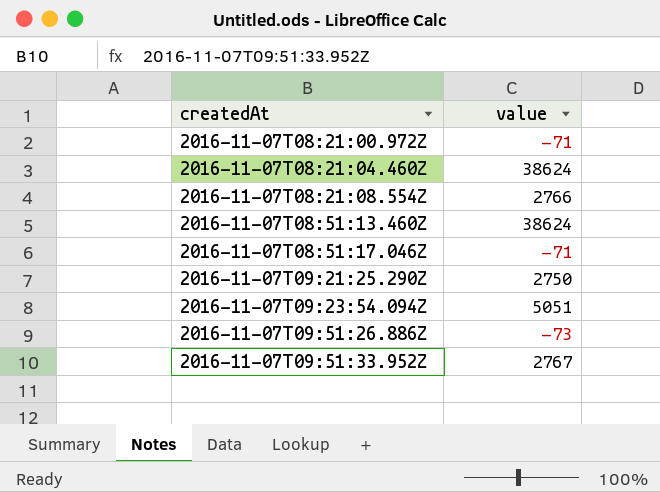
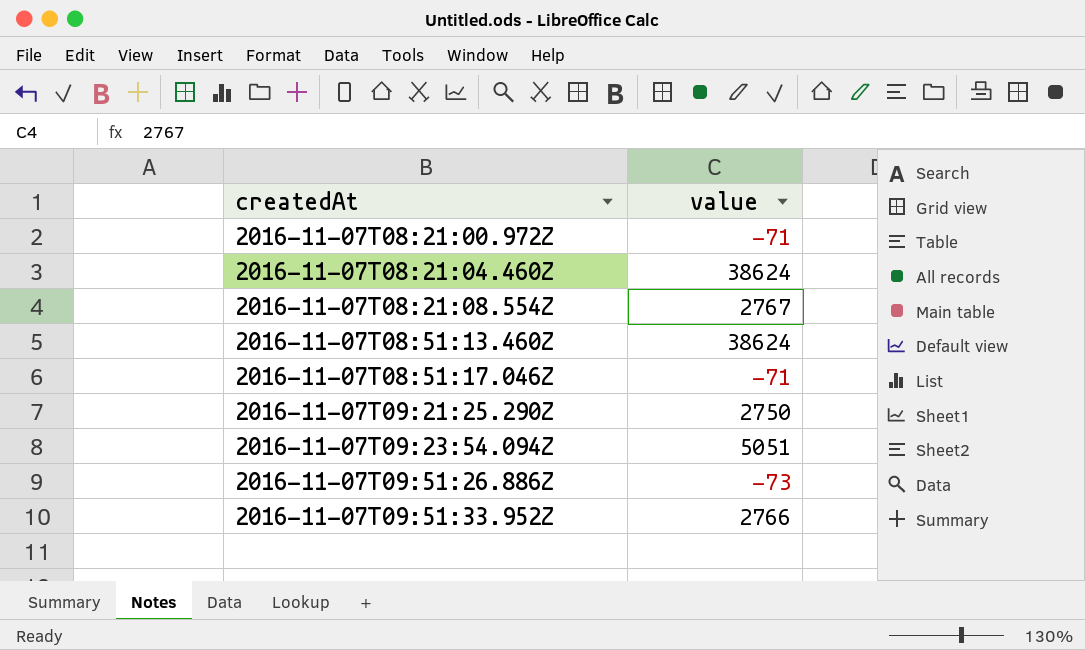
2016-11-07T08:21:08.554Z | value: 2766 -> 2767
2016-11-07T09:51:33.952Z | value: 2767 -> 2766

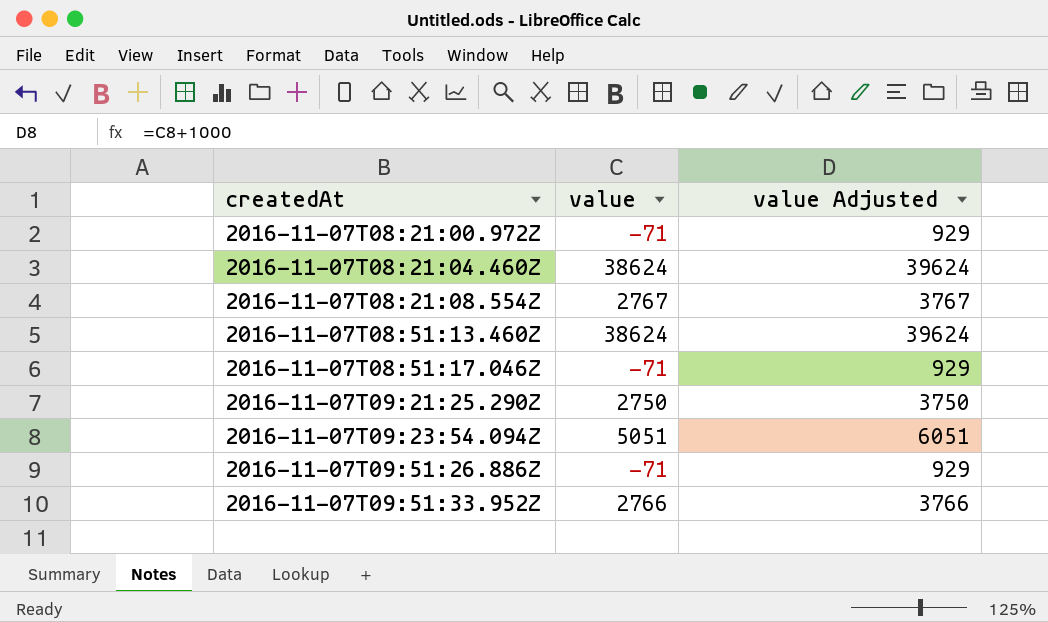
column value Adjusted | formula: none -> [value] + 1000
2016-11-07T09:51:26.886Z | value: -73 -> -71

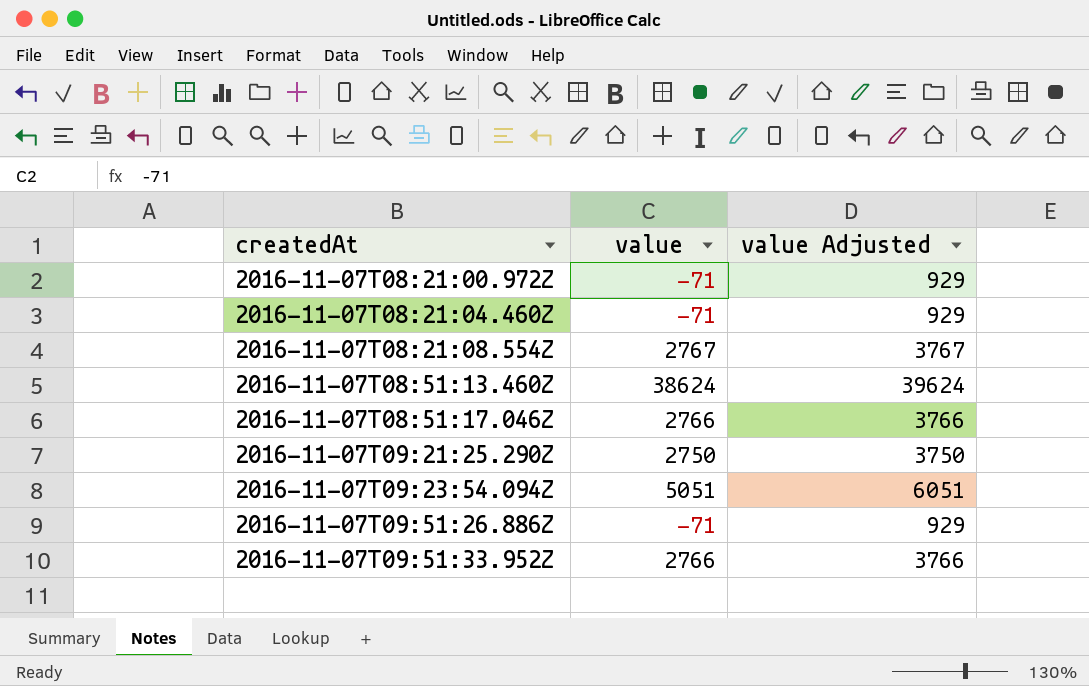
2016-11-07T08:21:04.460Z | value: 38624 -> -71
2016-11-07T08:21:04.460Z | value Adjusted: 39624 -> 929
2016-11-07T08:51:17.046Z | value: -71 -> 2766
2016-11-07T08:51:17.046Z | value Adjusted: 929 -> 3766

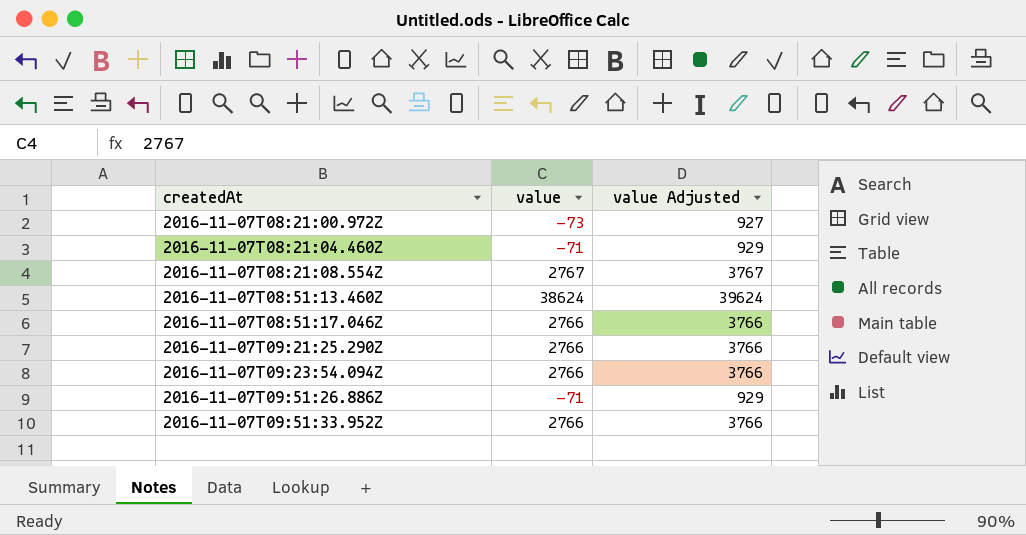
2016-11-07T08:21:00.972Z | value: -71 -> -73
2016-11-07T08:21:00.972Z | value Adjusted: 929 -> 927
2016-11-07T09:21:25.290Z | value: 2750 -> 2766
2016-11-07T09:21:25.290Z | value Adjusted: 3750 -> 3766
2016-11-07T09:23:54.094Z | value: 5051 -> 2766
2016-11-07T09:23:54.094Z | value Adjusted: 6051 -> 3766

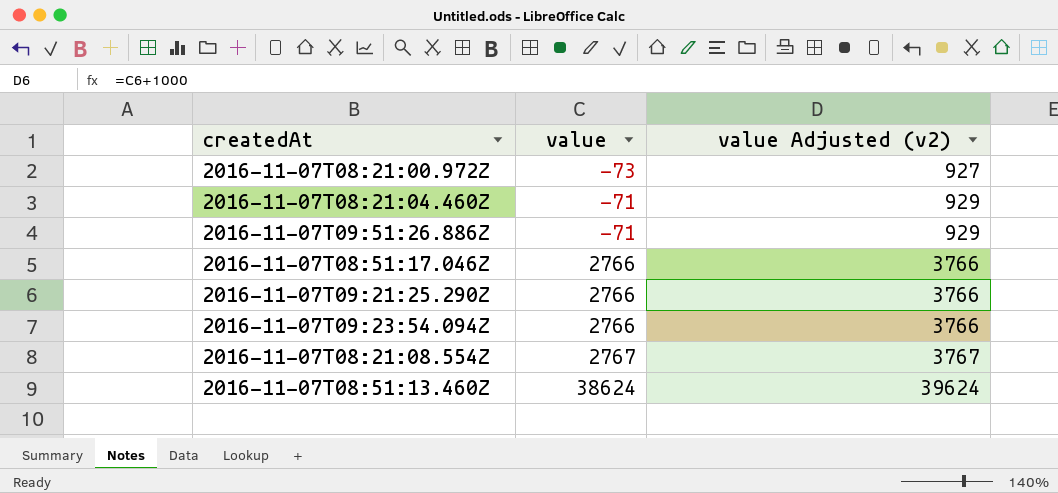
row order: createdAt ascending -> value ascending
column name: value Adjusted -> value Adjusted (v2)
row 2016-11-07T09:51:33.952Z: 2766 | 3766 -> none

